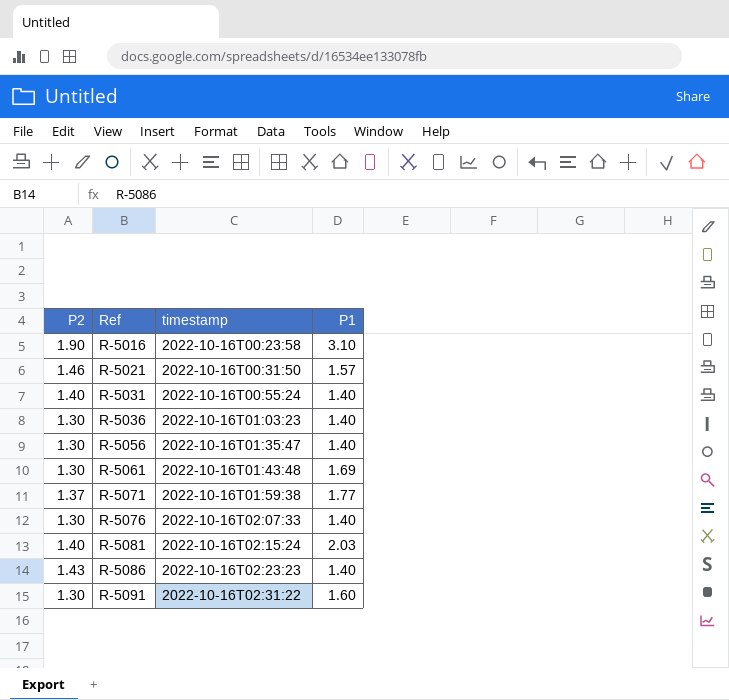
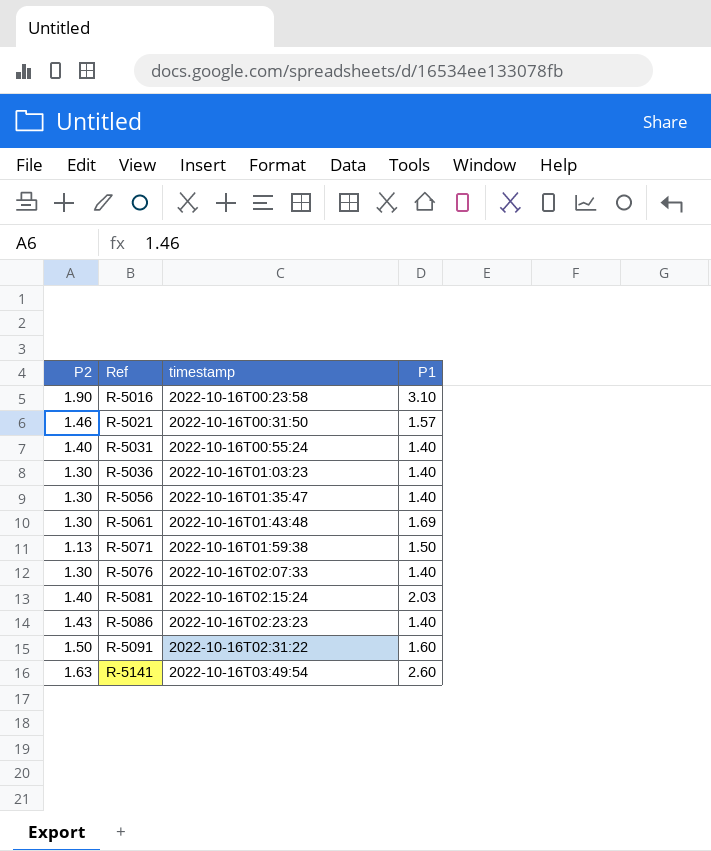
R-5071 | P2: 1.37 -> 1.13
R-5071 | P1: 1.77 -> 1.50
R-5091 | P2: 1.30 -> 1.50
row R-5141: none -> 1.63 | 2022-10-16T03:49:54 | 2.60

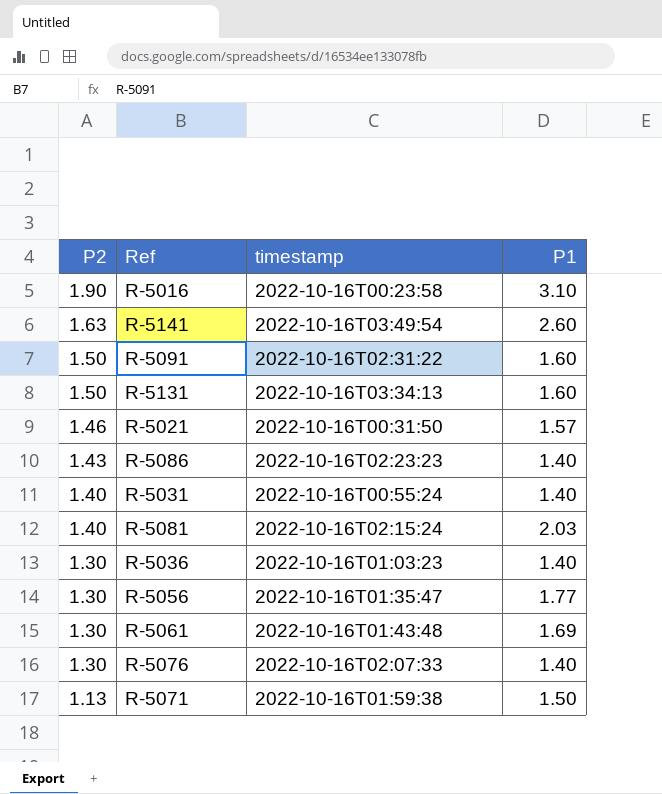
row order: Ref ascending -> P2 descending
row R-5131: none -> 1.50 | 2022-10-16T03:34:13 | 1.60
R-5056 | P1: 1.40 -> 1.77

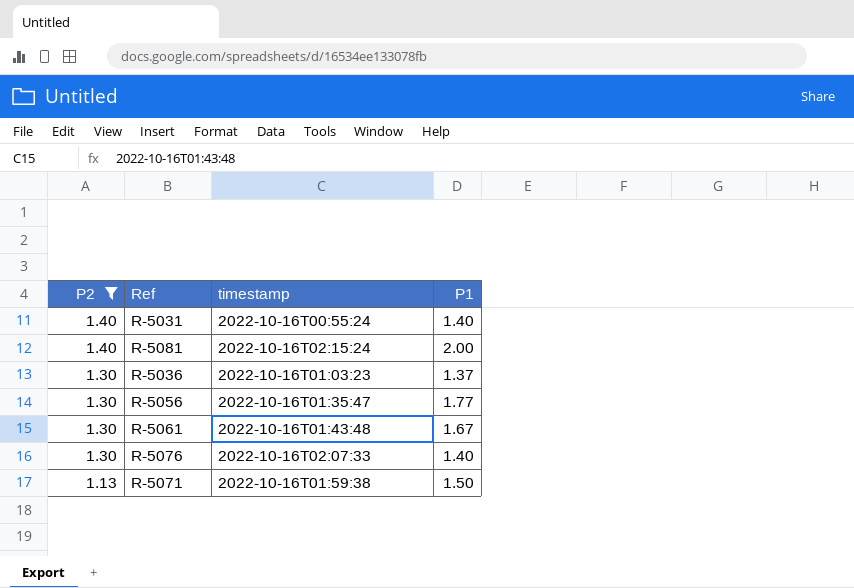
filter: none -> P2 <= 1.40
R-5081 | P1: 2.03 -> 2.00
R-5036 | P1: 1.40 -> 1.37
R-5061 | P1: 1.69 -> 1.67

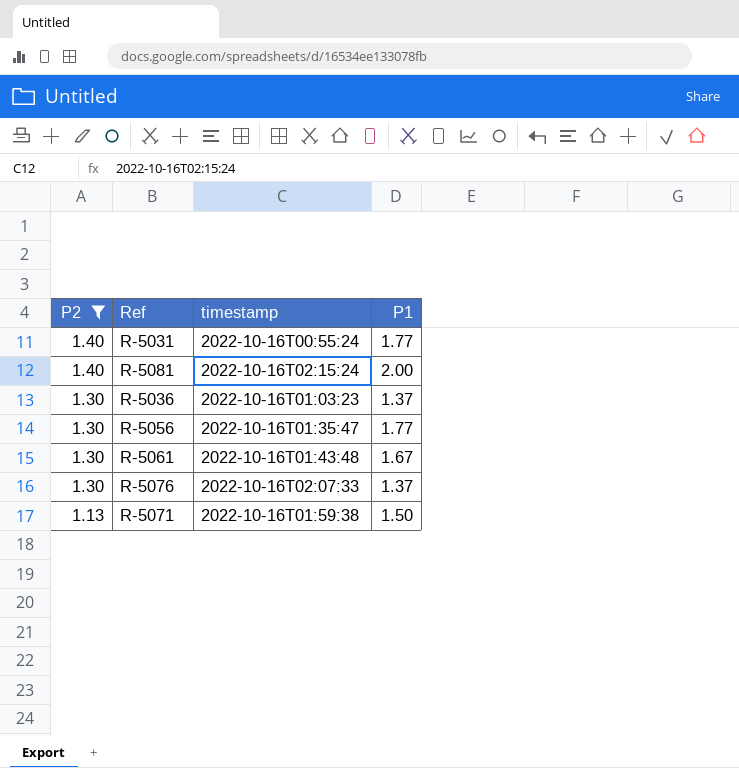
R-5031 | P1: 1.40 -> 1.77
R-5076 | P1: 1.40 -> 1.37

